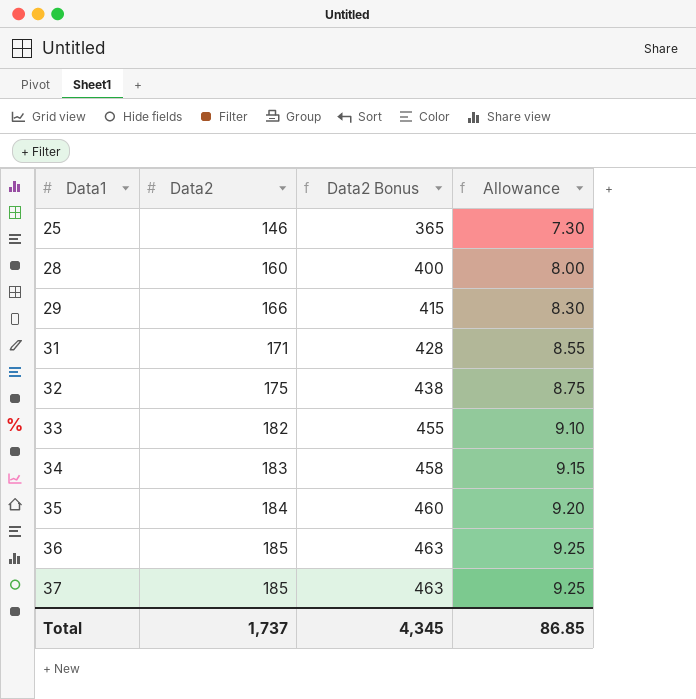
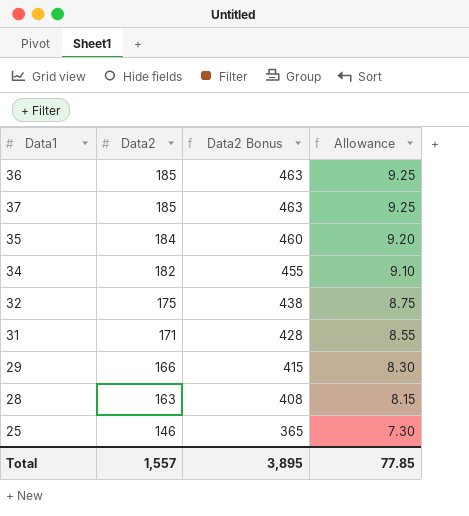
row order: Data1 ascending -> Data2 descending
row 33: 182 | 455 | 9.10 -> none
34 | Data2: 183 -> 182
34 | Data2 Bonus: 458 -> 455
34 | Allowance: 9.15 -> 9.10
28 | Data2: 160 -> 163
28 | Data2 Bonus: 400 -> 408
28 | Allowance: 8.00 -> 8.15
Total | Data2: 1,737 -> 1,557
Total | Data2 Bonus: 4,345 -> 3,895
Total | Allowance: 86.85 -> 77.85

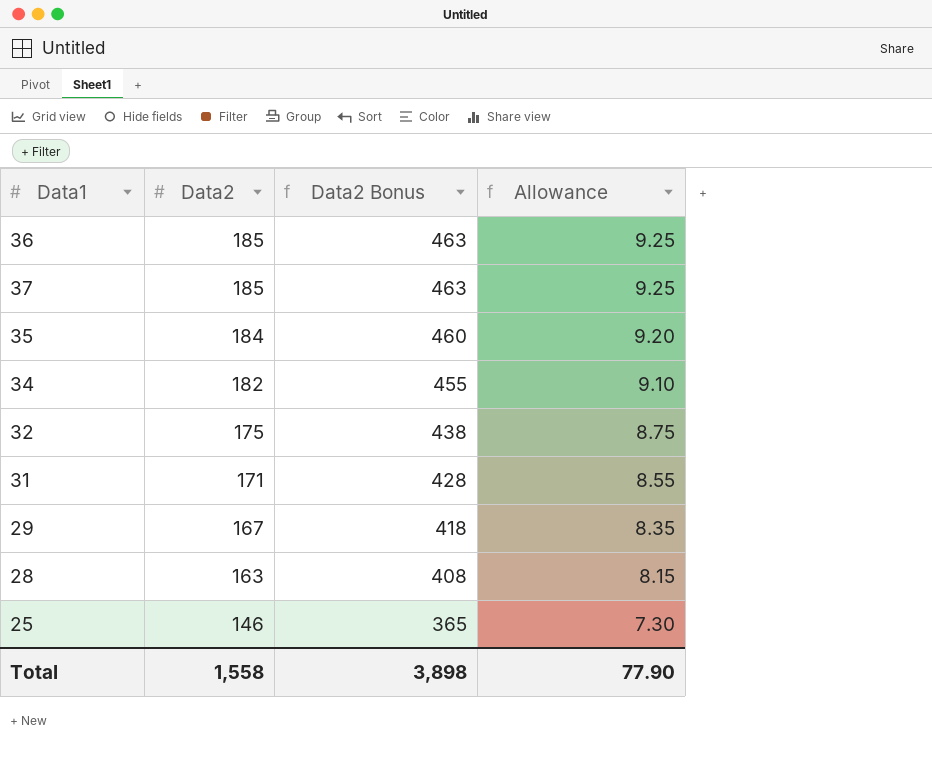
29 | Data2: 166 -> 167
29 | Data2 Bonus: 415 -> 418
29 | Allowance: 8.30 -> 8.35
Total | Data2: 1,557 -> 1,558
Total | Data2 Bonus: 3,895 -> 3,898
Total | Allowance: 77.85 -> 77.90

